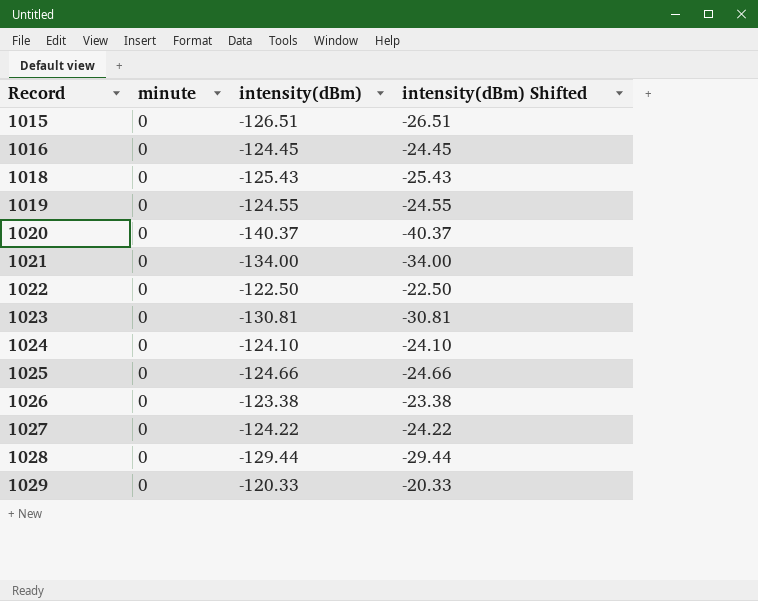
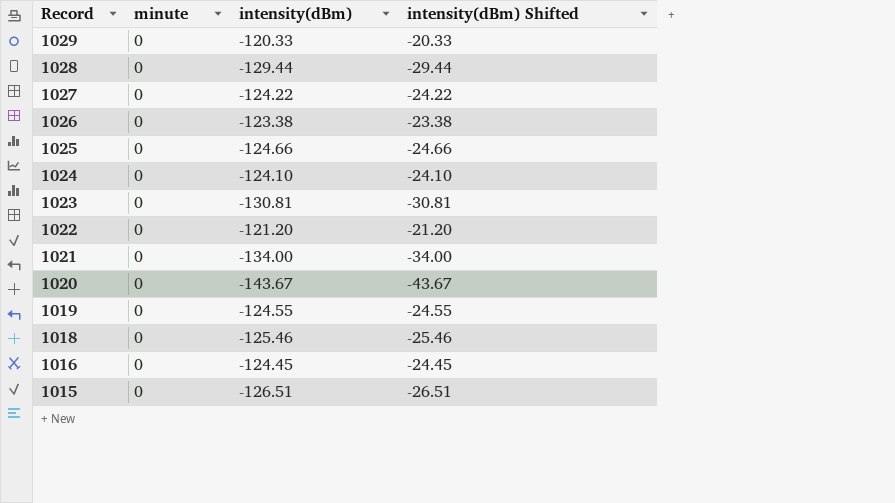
row order: Record ascending -> Record descending
1022 | intensity(dBm): -122.50 -> -121.20
1022 | intensity(dBm) Shifted: -22.50 -> -21.20
1020 | intensity(dBm): -140.37 -> -143.67
1020 | intensity(dBm) Shifted: -40.37 -> -43.67
1018 | intensity(dBm): -125.43 -> -125.46
1018 | intensity(dBm) Shifted: -25.43 -> -25.46

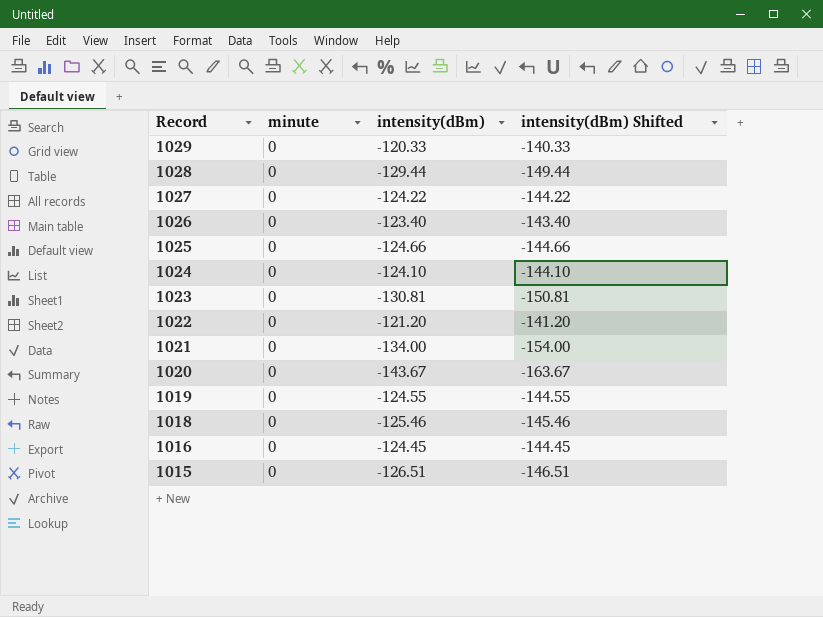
column intensity(dBm) Shifted | formula: [intensity(dBm)] + 100 -> [intensity(dBm)] - 20
1026 | intensity(dBm): -123.38 -> -123.40

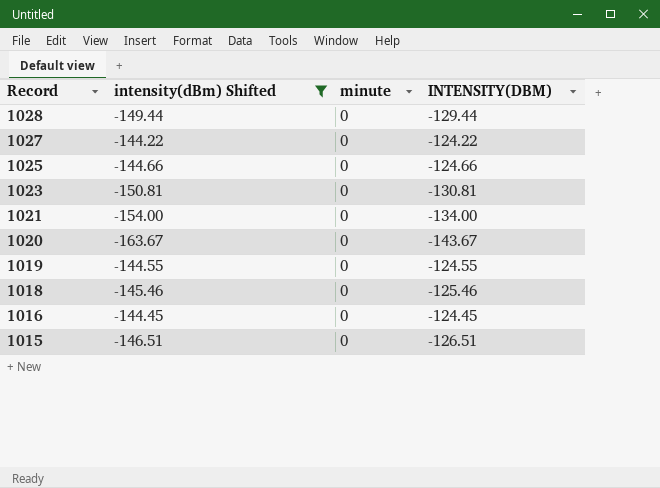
filter: none -> intensity(dBm) Shifted <= -144.22
column intensity(dBm) Shifted | position: 4 -> 2
column name: intensity(dBm) -> INTENSITY(DBM)

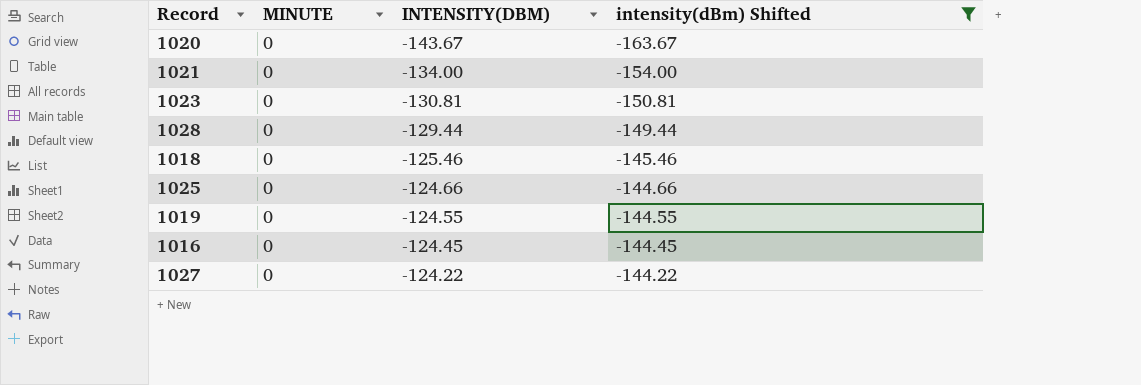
row order: Record descending -> INTENSITY(DBM) ascending
column name: minute -> MINUTE
column intensity(dBm) Shifted | position: 2 -> 4
row 1015: -146.51 | 0 | -126.51 -> none

